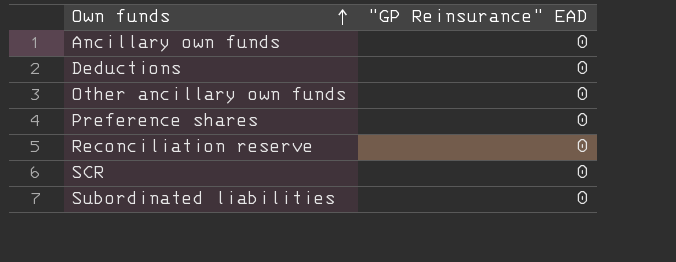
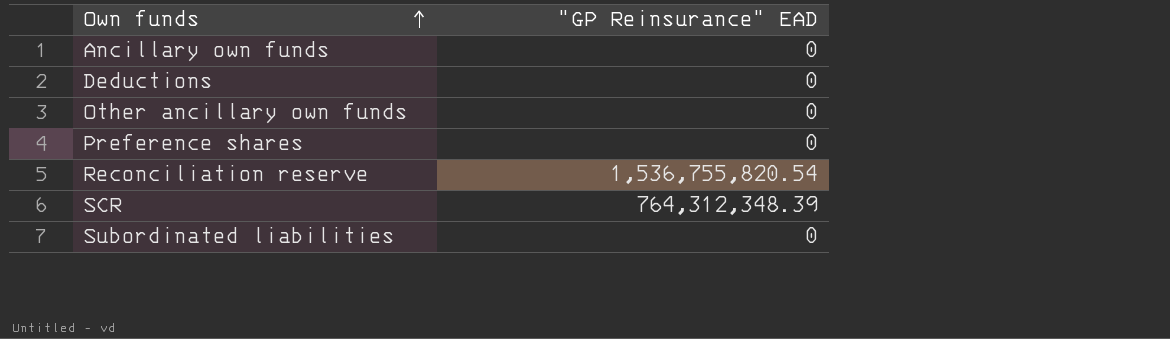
Reconciliation reserve | "GP Reinsurance" EAD: 0 -> 1,536,755,820.54
SCR | "GP Reinsurance" EAD: 0 -> 764,312,348.39

